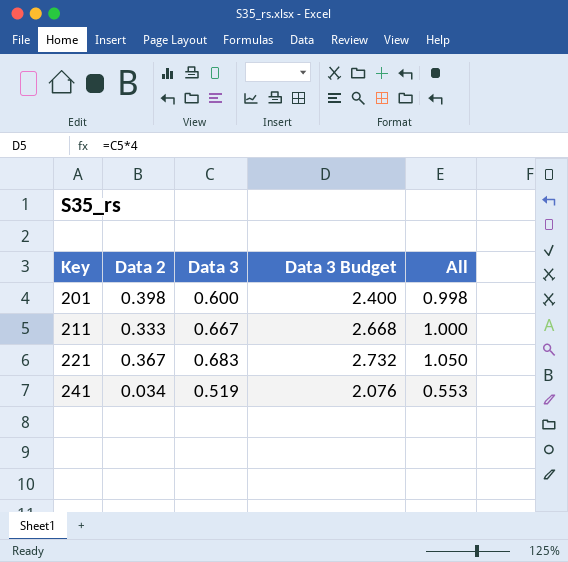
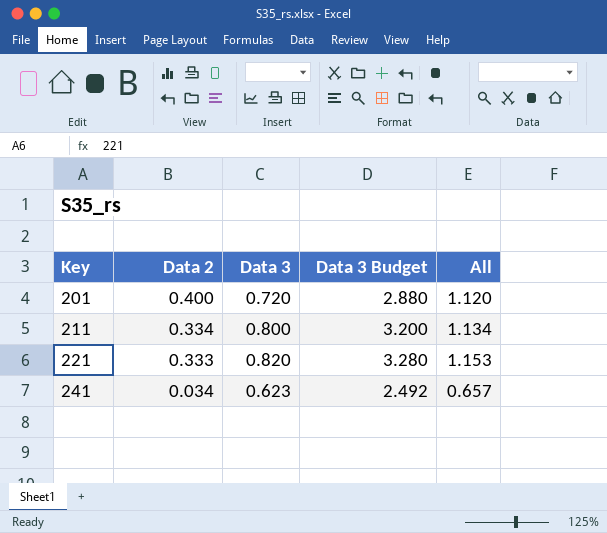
201 | Data 2: 0.398 -> 0.400
201 | Data 3: 0.600 -> 0.720
201 | Data 3 Budget: 2.400 -> 2.880
201 | All: 0.998 -> 1.120
211 | Data 2: 0.333 -> 0.334
211 | Data 3: 0.667 -> 0.800
211 | Data 3 Budget: 2.668 -> 3.200
211 | All: 1.000 -> 1.134
221 | Data 2: 0.367 -> 0.333
221 | Data 3: 0.683 -> 0.820
221 | Data 3 Budget: 2.732 -> 3.280
221 | All: 1.050 -> 1.153
241 | Data 3: 0.519 -> 0.623
241 | Data 3 Budget: 2.076 -> 2.492
241 | All: 0.553 -> 0.657

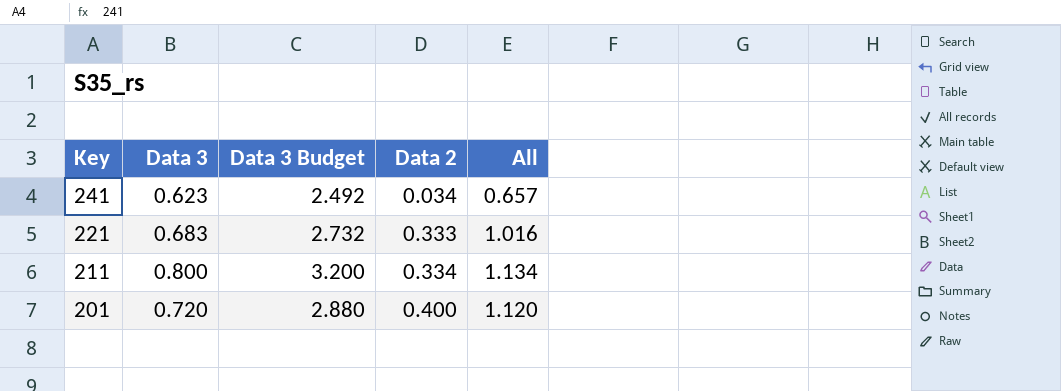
row order: Key ascending -> Key descending
column Data 2 | position: 2 -> 4
221 | Data 3: 0.820 -> 0.683
221 | Data 3 Budget: 3.280 -> 2.732
221 | All: 1.153 -> 1.016

